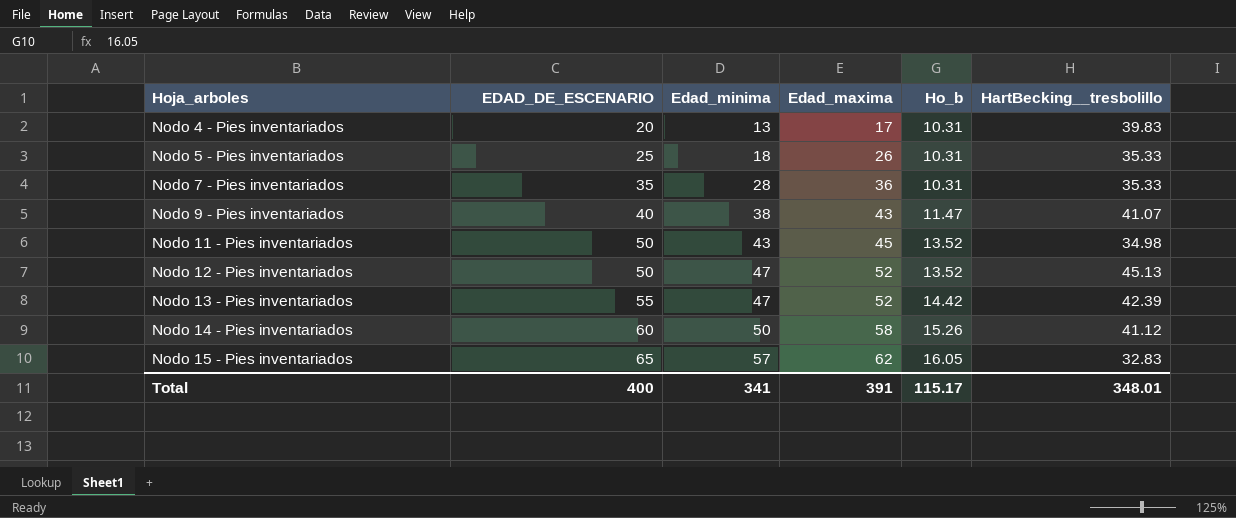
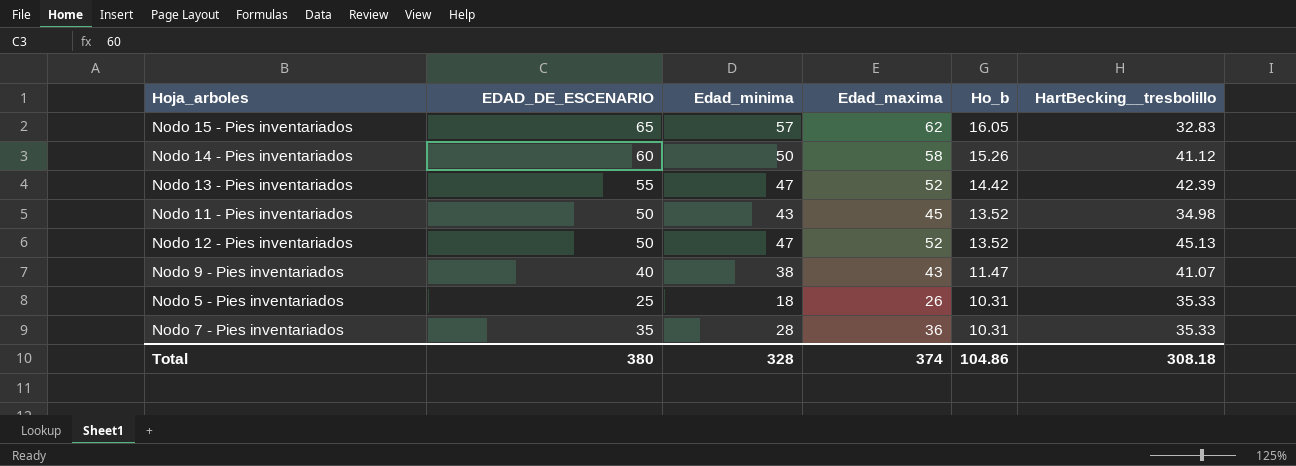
row order: Hoja_arboles ascending -> Ho_b descending
row Nodo 4 - Pies inventariados: 20 | 13 | 17 | 10.31 | 39.83 -> none
Total | EDAD_DE_ESCENARIO: 400 -> 380
Total | Edad_minima: 341 -> 328
Total | Edad_maxima: 391 -> 374
Total | Ho_b: 115.17 -> 104.86
Total | HartBecking__tresbolillo: 348.01 -> 308.18

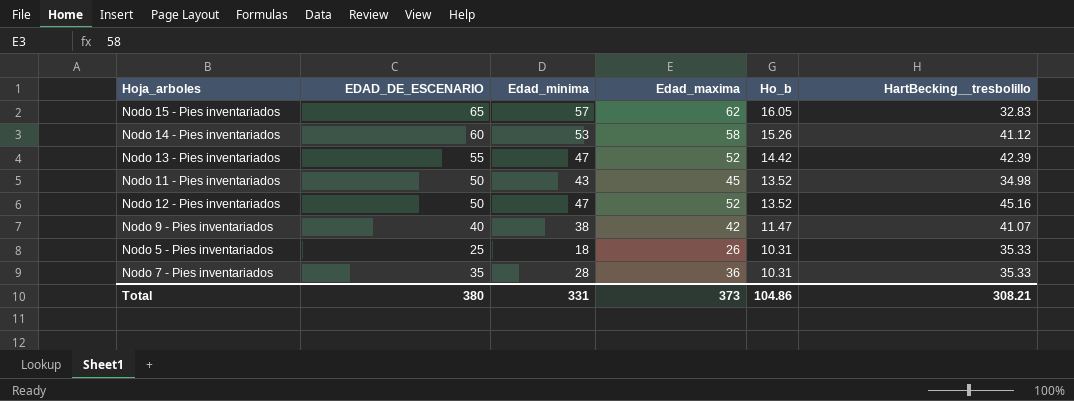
Nodo 14 - Pies inventariados | Edad_minima: 50 -> 53
Nodo 12 - Pies inventariados | HartBecking__tresbolillo: 45.13 -> 45.16
Nodo 9 - Pies inventariados | Edad_maxima: 43 -> 42
Total | Edad_minima: 328 -> 331
Total | Edad_maxima: 374 -> 373
Total | HartBecking__tresbolillo: 308.18 -> 308.21

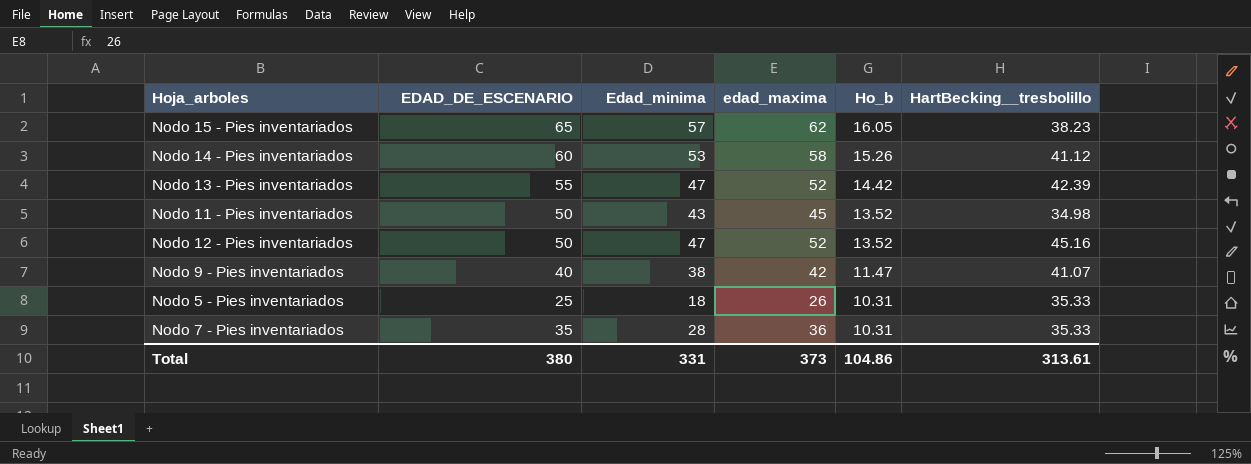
column name: Edad_maxima -> edad_maxima
Nodo 15 - Pies inventariados | HartBecking__tresbolillo: 32.83 -> 38.23
Total | HartBecking__tresbolillo: 308.21 -> 313.61

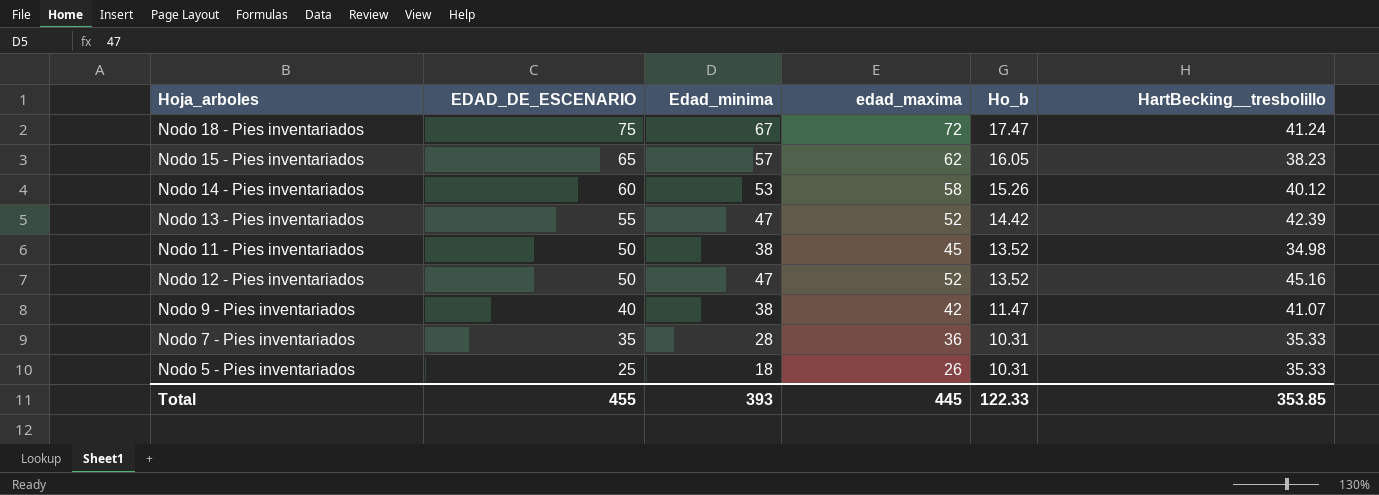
row order: Ho_b descending -> EDAD_DE_ESCENARIO descending
row Nodo 18 - Pies inventariados: none -> 75 | 67 | 72 | 17.47 | 41.24
Nodo 14 - Pies inventariados | HartBecking__tresbolillo: 41.12 -> 40.12
Nodo 11 - Pies inventariados | Edad_minima: 43 -> 38
Total | EDAD_DE_ESCENARIO: 380 -> 455
Total | Edad_minima: 331 -> 393
Total | edad_maxima: 373 -> 445
Total | Ho_b: 104.86 -> 122.33
Total | HartBecking__tresbolillo: 313.61 -> 353.85

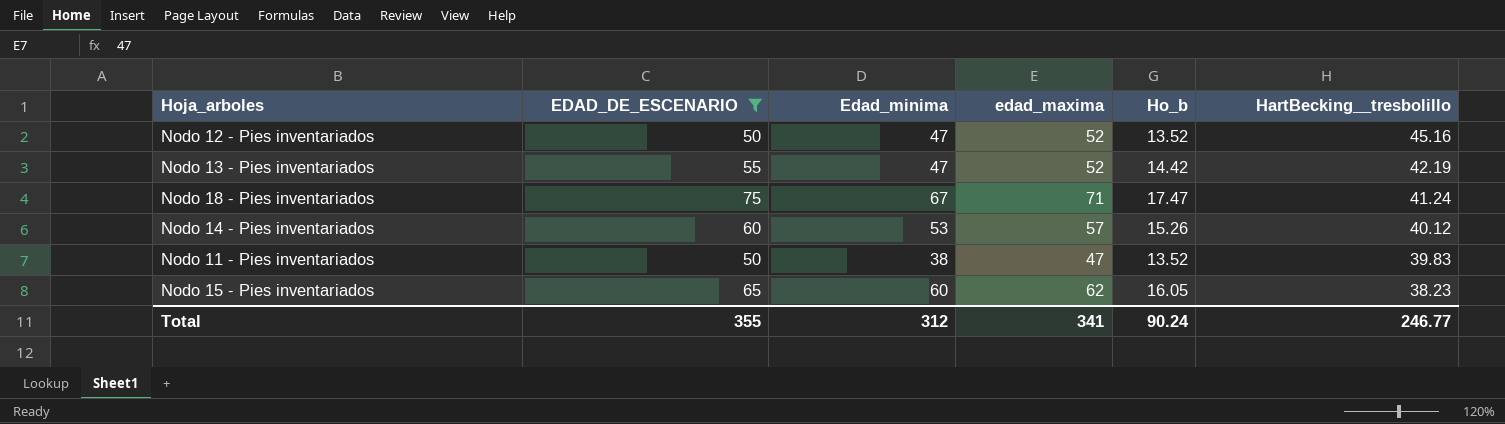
filter: none -> EDAD_DE_ESCENARIO >= 50
row order: EDAD_DE_ESCENARIO descending -> HartBecking__tresbolillo descending
Nodo 13 - Pies inventariados | HartBecking__tresbolillo: 42.39 -> 42.19
Nodo 18 - Pies inventariados | edad_maxima: 72 -> 71
Nodo 14 - Pies inventariados | edad_maxima: 58 -> 57
Nodo 11 - Pies inventariados | edad_maxima: 45 -> 47
Nodo 11 - Pies inventariados | HartBecking__tresbolillo: 34.98 -> 39.83
Nodo 15 - Pies inventariados | Edad_minima: 57 -> 60
Total | EDAD_DE_ESCENARIO: 455 -> 355
Total | Edad_minima: 393 -> 312
Total | edad_maxima: 445 -> 341
Total | Ho_b: 122.33 -> 90.24
Total | HartBecking__tresbolillo: 353.85 -> 246.77

